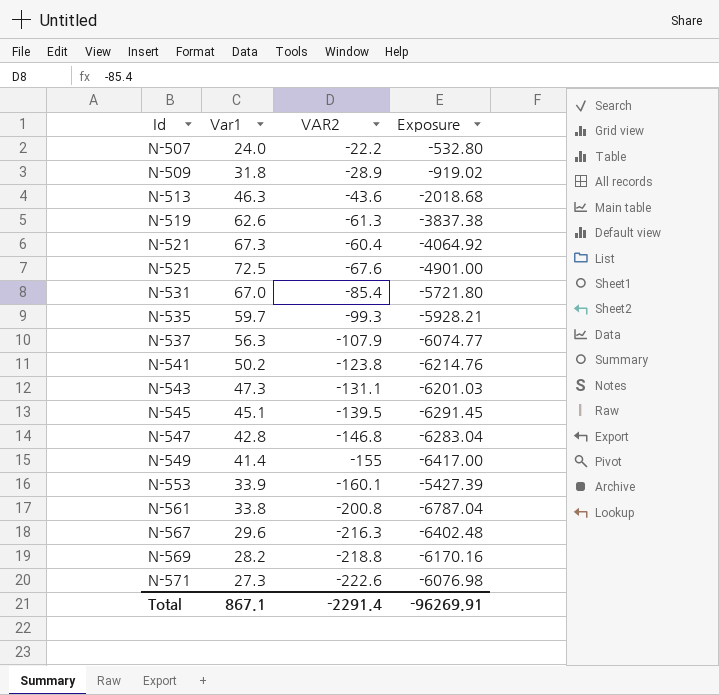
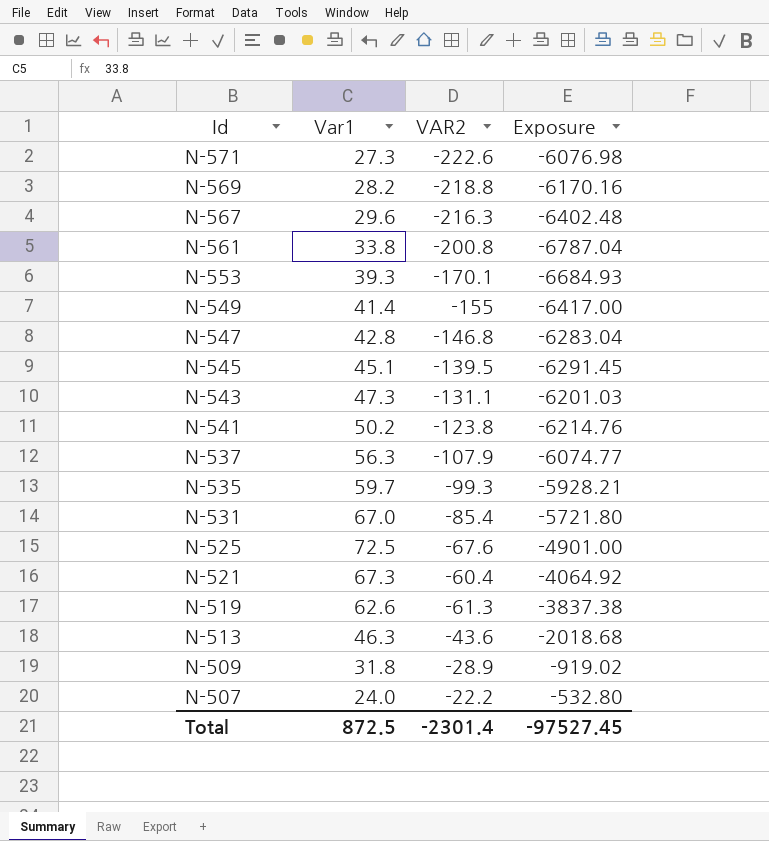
row order: Id ascending -> Id descending
N-553 | Var1: 33.9 -> 39.3
N-553 | VAR2: -160.1 -> -170.1
N-553 | Exposure: -5427.39 -> -6684.93
Total | Var1: 867.1 -> 872.5
Total | VAR2: -2291.4 -> -2301.4
Total | Exposure: -96269.91 -> -97527.45

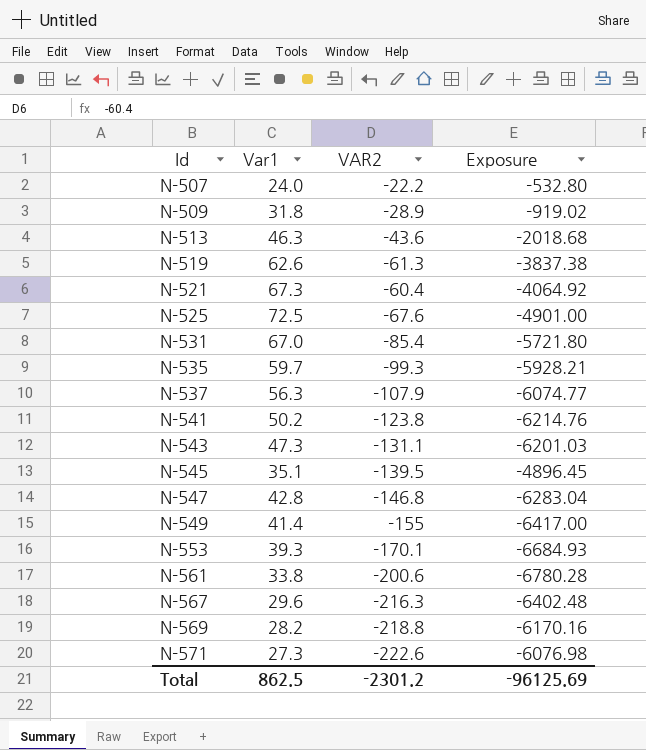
row order: Id descending -> Id ascending
N-545 | Var1: 45.1 -> 35.1
N-545 | Exposure: -6291.45 -> -4896.45
N-561 | VAR2: -200.8 -> -200.6
N-561 | Exposure: -6787.04 -> -6780.28
Total | Var1: 872.5 -> 862.5
Total | VAR2: -2301.4 -> -2301.2
Total | Exposure: -97527.45 -> -96125.69

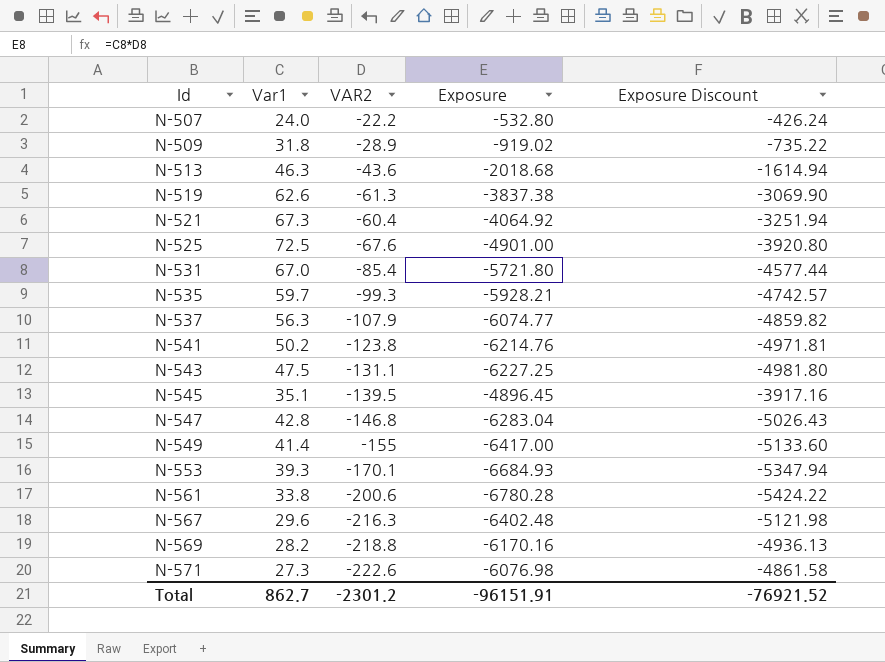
column Exposure Discount | formula: none -> [Exposure] * 0.8
N-543 | Var1: 47.3 -> 47.5
N-543 | Exposure: -6201.03 -> -6227.25
Total | Var1: 862.5 -> 862.7
Total | Exposure: -96125.69 -> -96151.91

